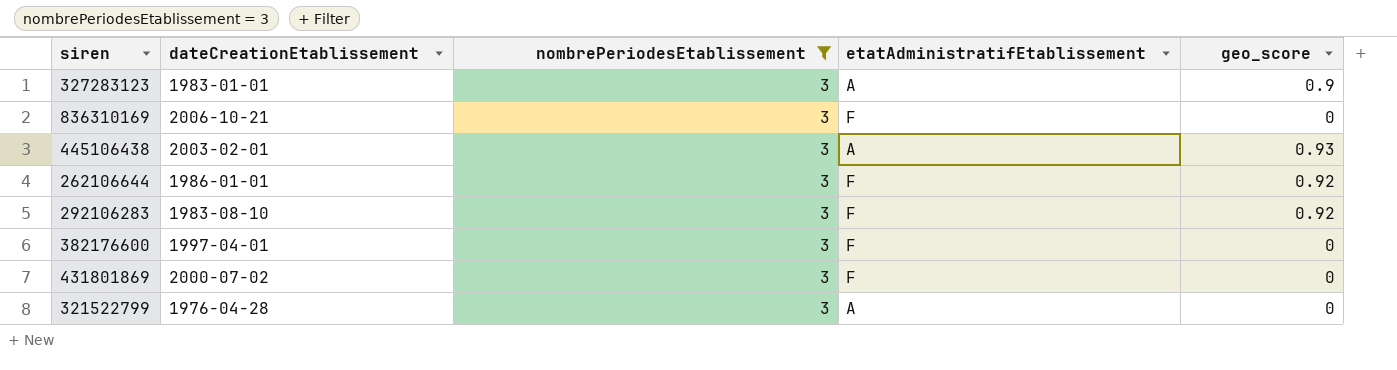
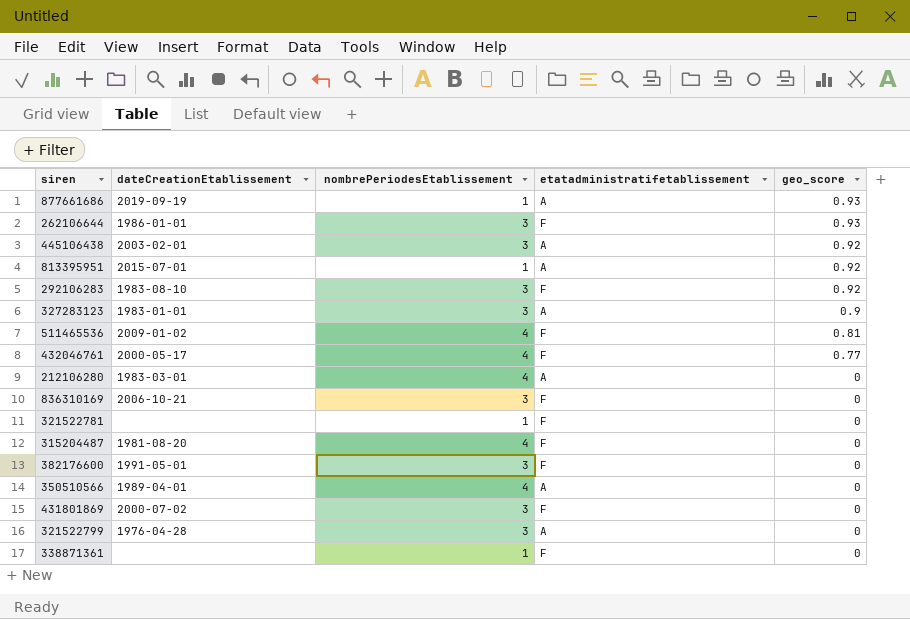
filter: nombrePeriodesEtablissement = 3 -> none
row order: none -> geo_score descending
column name: etatAdministratifEtablissement -> etatadministratifetablissement
262106644 | geo_score: 0.92 -> 0.93
445106438 | geo_score: 0.93 -> 0.92
382176600 | dateCreationEtablissement: 1997-04-01 -> 1991-05-01

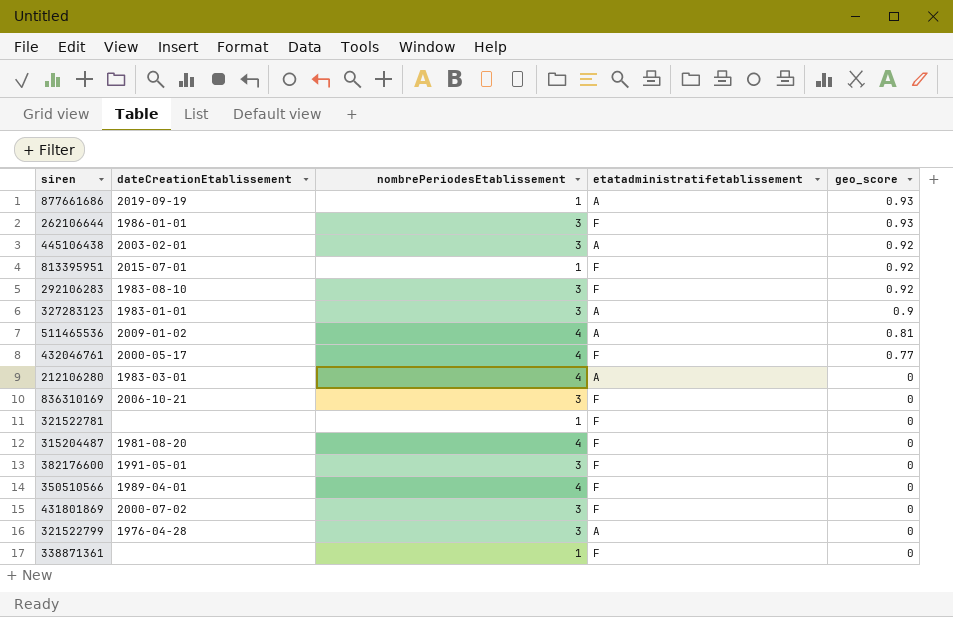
813395951 | etatadministratifetablissement: A -> F
511465536 | etatadministratifetablissement: F -> A
350510566 | etatadministratifetablissement: A -> F

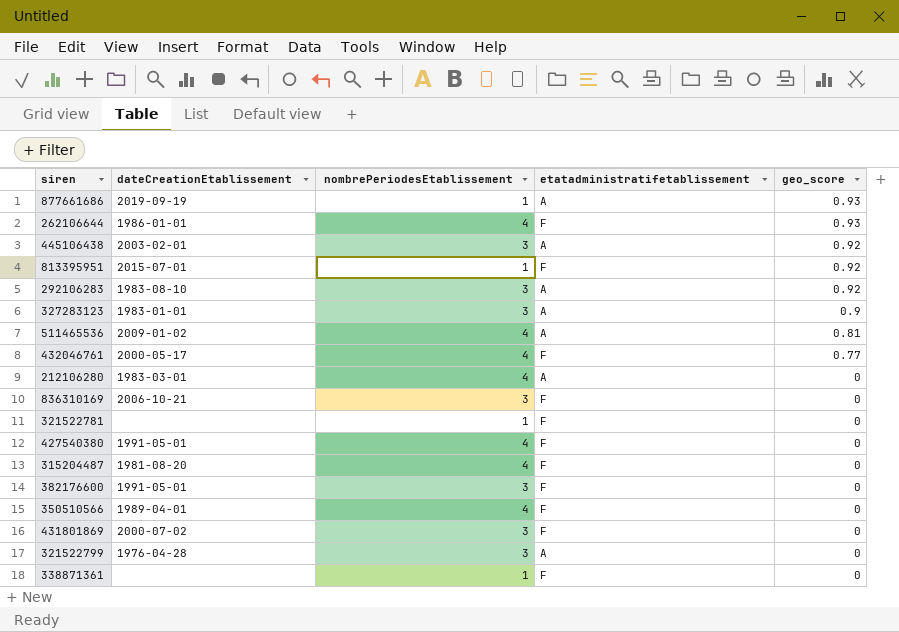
262106644 | nombrePeriodesEtablissement: 3 -> 4
292106283 | etatadministratifetablissement: F -> A
row 427540380: none -> 1991-05-01 | 4 | F | 0

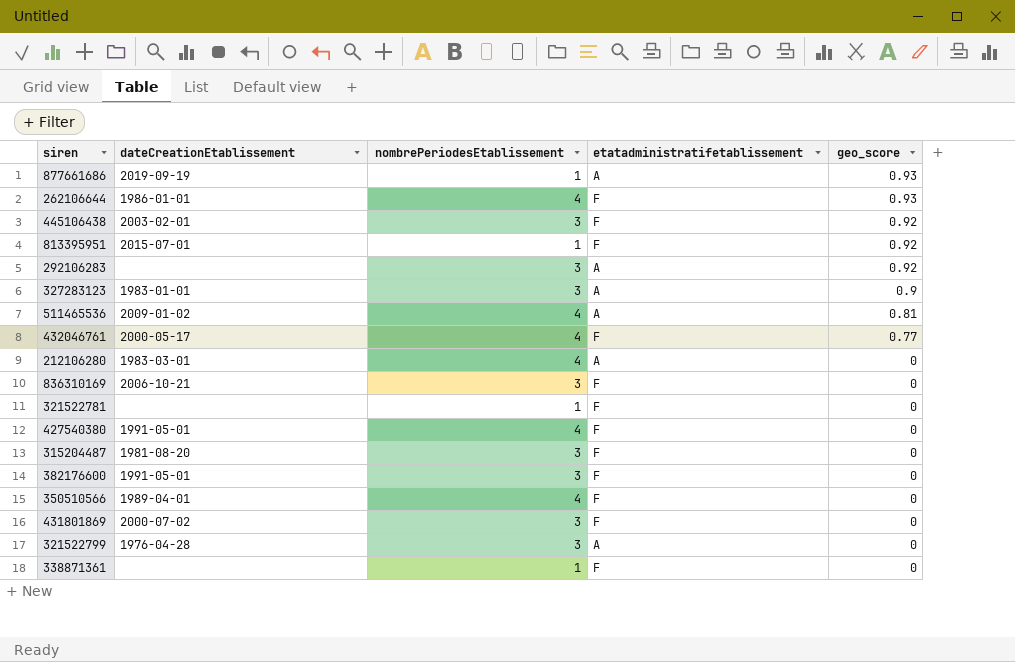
445106438 | etatadministratifetablissement: A -> F
292106283 | dateCreationEtablissement: 1983-08-10 -> none
315204487 | nombrePeriodesEtablissement: 4 -> 3

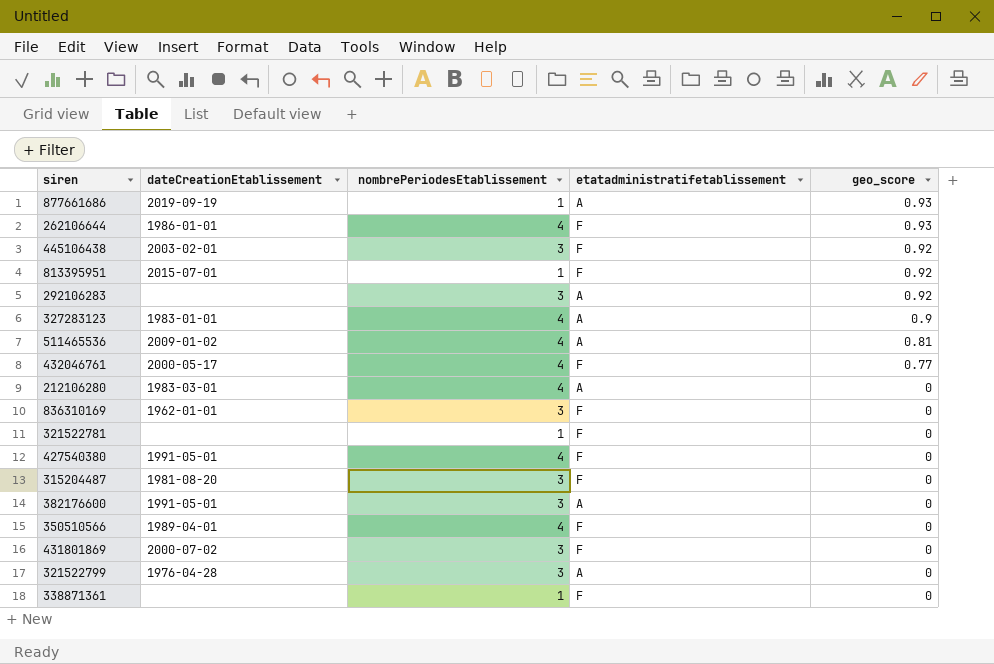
327283123 | nombrePeriodesEtablissement: 3 -> 4
836310169 | dateCreationEtablissement: 2006-10-21 -> 1962-01-01
382176600 | etatadministratifetablissement: F -> A

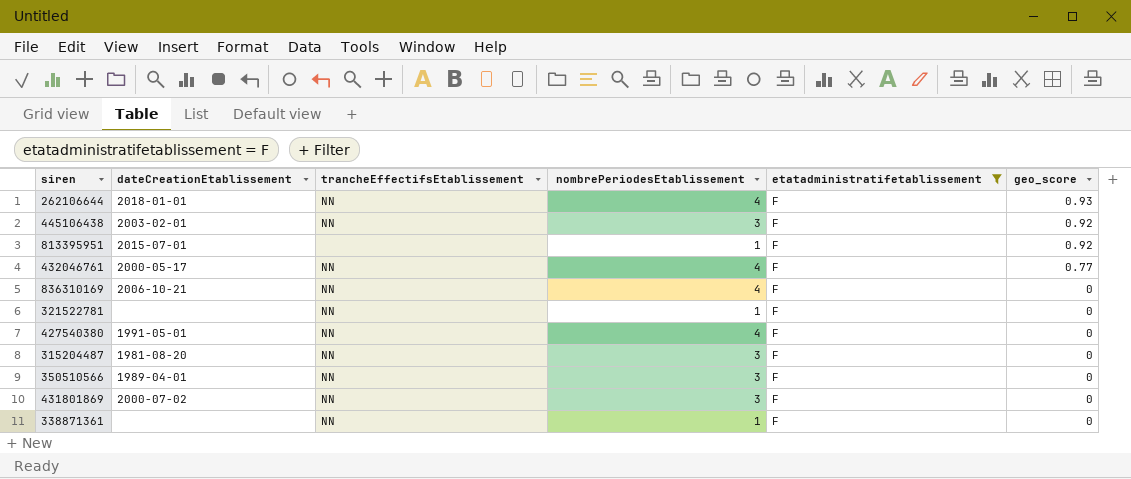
filter: none -> etatadministratifetablissement = F
column trancheEffectifsEtablissement | position: none -> 3
262106644 | dateCreationEtablissement: 1986-01-01 -> 2018-01-01
836310169 | dateCreationEtablissement: 1962-01-01 -> 2006-10-21
836310169 | nombrePeriodesEtablissement: 3 -> 4
350510566 | nombrePeriodesEtablissement: 4 -> 3

